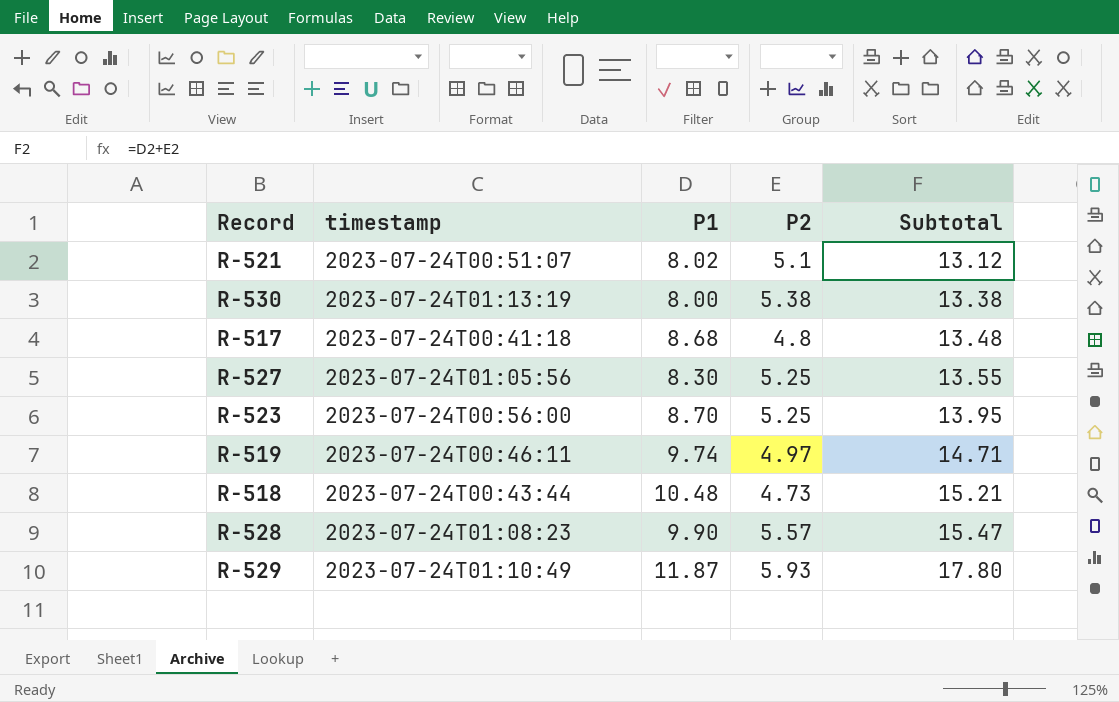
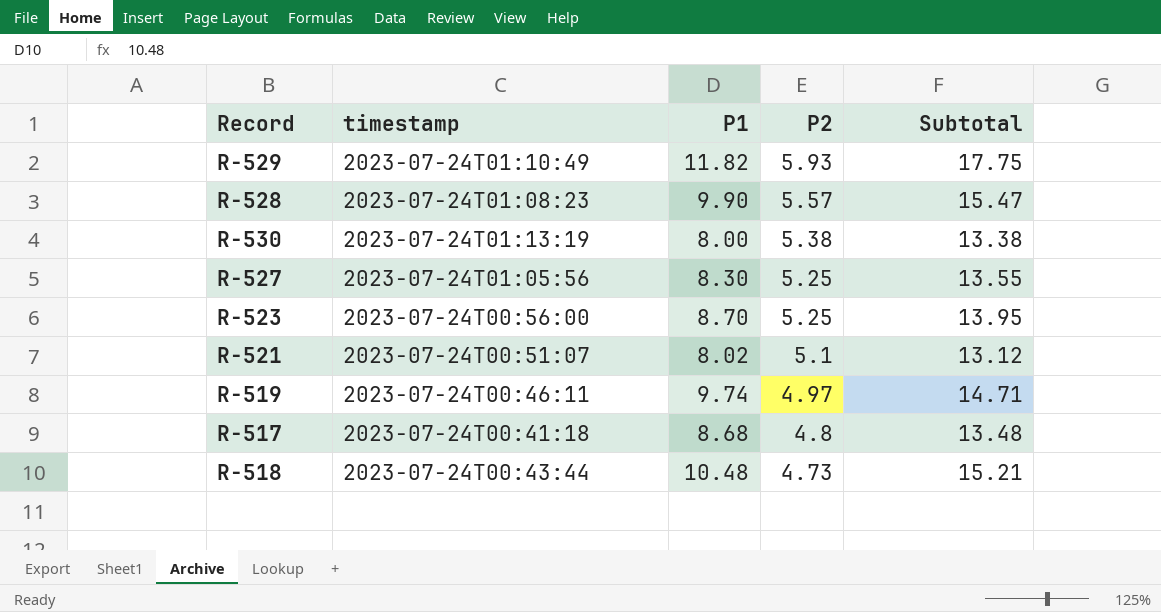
row order: Subtotal ascending -> P2 descending
R-529 | P1: 11.87 -> 11.82
R-529 | Subtotal: 17.80 -> 17.75

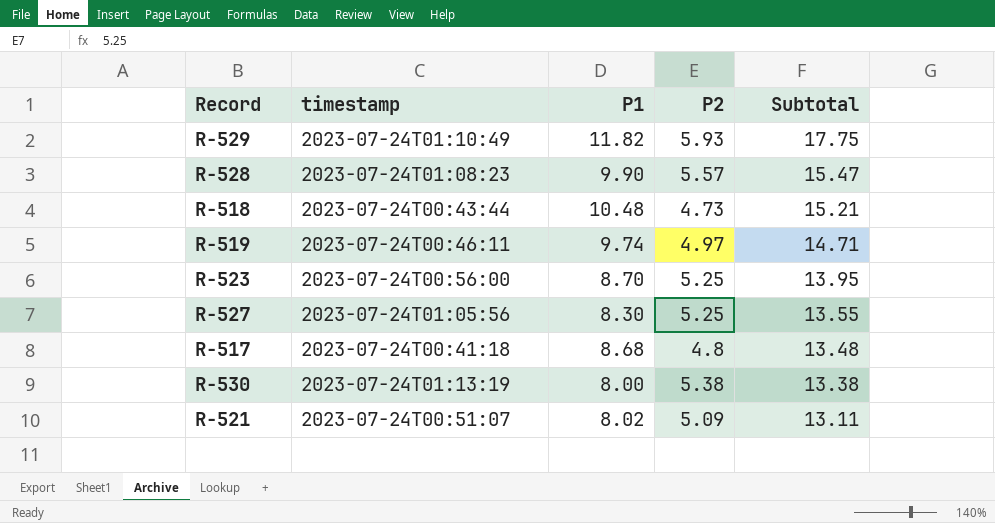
row order: P2 descending -> Subtotal descending
R-521 | P2: 5.1 -> 5.09
R-521 | Subtotal: 13.12 -> 13.11

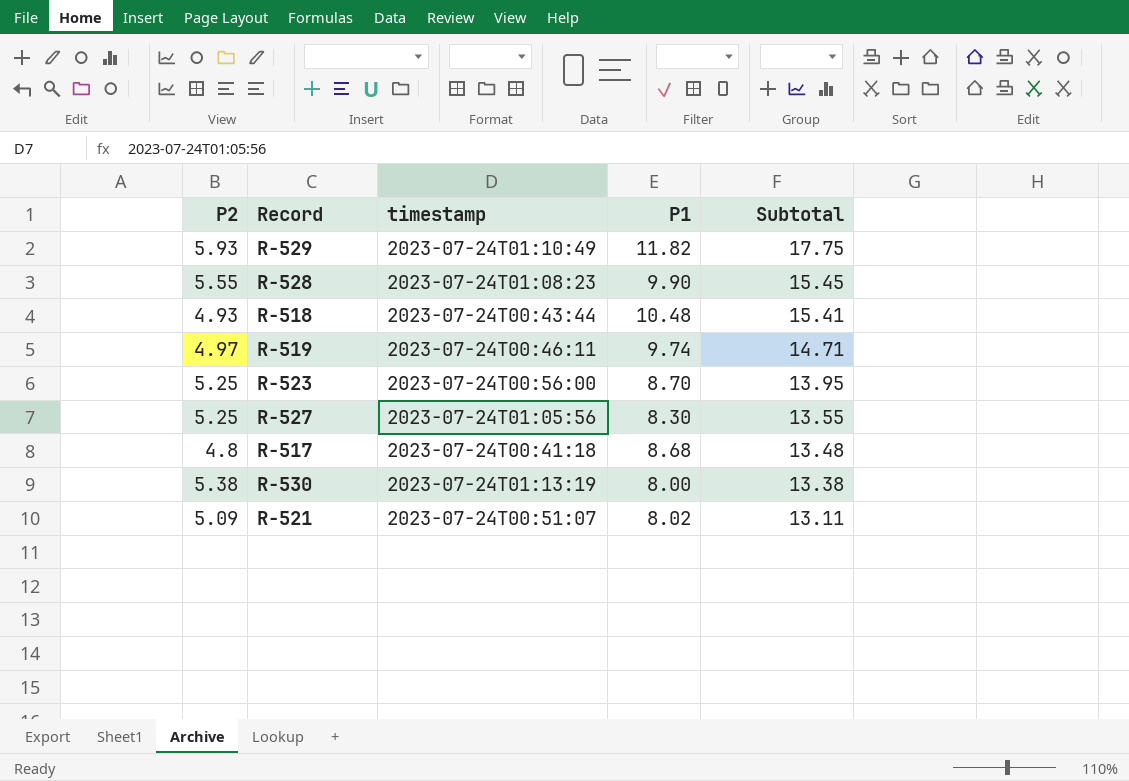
column P2 | position: 4 -> 1
R-528 | P2: 5.57 -> 5.55
R-528 | Subtotal: 15.47 -> 15.45
R-518 | P2: 4.73 -> 4.93
R-518 | Subtotal: 15.21 -> 15.41

